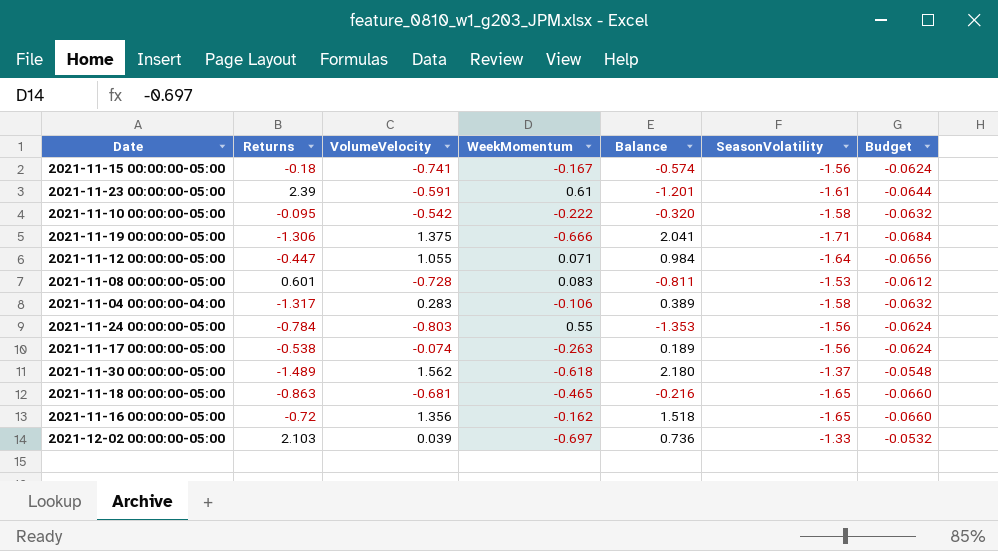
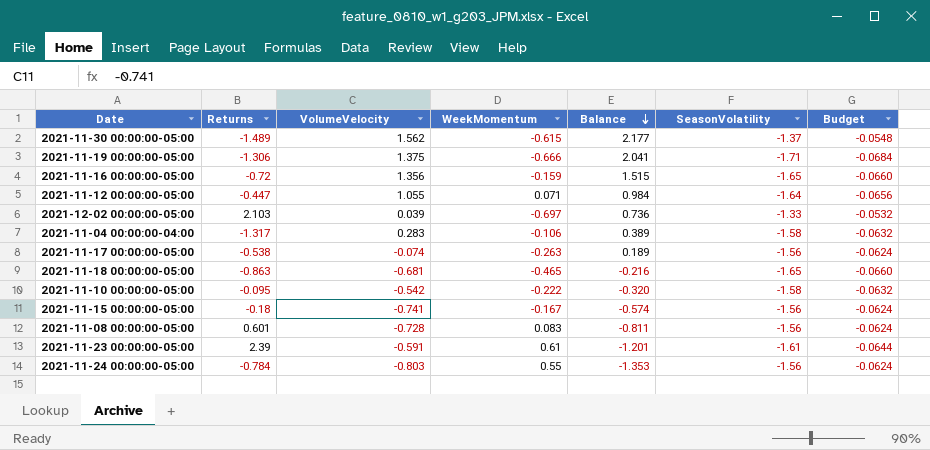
row order: none -> Balance descending
2021-11-30 00:00:00-05:00 | WeekMomentum: -0.618 -> -0.615
2021-11-30 00:00:00-05:00 | Balance: 2.180 -> 2.177
2021-11-16 00:00:00-05:00 | WeekMomentum: -0.162 -> -0.159
2021-11-16 00:00:00-05:00 | Balance: 1.518 -> 1.515
2021-11-08 00:00:00-05:00 | SeasonVolatility: -1.53 -> -1.56
2021-11-08 00:00:00-05:00 | Budget: -0.0612 -> -0.0624

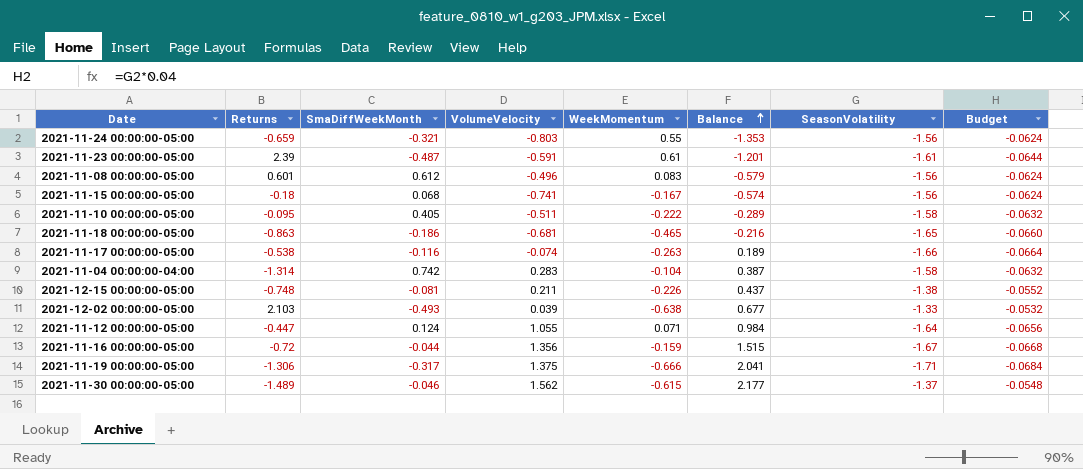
row order: Balance descending -> Balance ascending
column SmaDiffWeekMonth | position: none -> 3
2021-11-24 00:00:00-05:00 | Returns: -0.784 -> -0.659
2021-11-08 00:00:00-05:00 | VolumeVelocity: -0.728 -> -0.496
2021-11-08 00:00:00-05:00 | Balance: -0.811 -> -0.579
2021-11-10 00:00:00-05:00 | VolumeVelocity: -0.542 -> -0.511
2021-11-10 00:00:00-05:00 | Balance: -0.320 -> -0.289
2021-11-17 00:00:00-05:00 | SeasonVolatility: -1.56 -> -1.66
2021-11-17 00:00:00-05:00 | Budget: -0.0624 -> -0.0664
2021-11-04 00:00:00-04:00 | Returns: -1.317 -> -1.314
2021-11-04 00:00:00-04:00 | WeekMomentum: -0.106 -> -0.104
2021-11-04 00:00:00-04:00 | Balance: 0.389 -> 0.387
row 2021-12-15 00:00:00-05:00: none -> -0.748 | -0.081 | 0.211 | -0.226 | 0.437 | -1.38 | -0.0552
2021-12-02 00:00:00-05:00 | WeekMomentum: -0.697 -> -0.638
2021-12-02 00:00:00-05:00 | Balance: 0.736 -> 0.677
2021-11-16 00:00:00-05:00 | SeasonVolatility: -1.65 -> -1.67
2021-11-16 00:00:00-05:00 | Budget: -0.0660 -> -0.0668

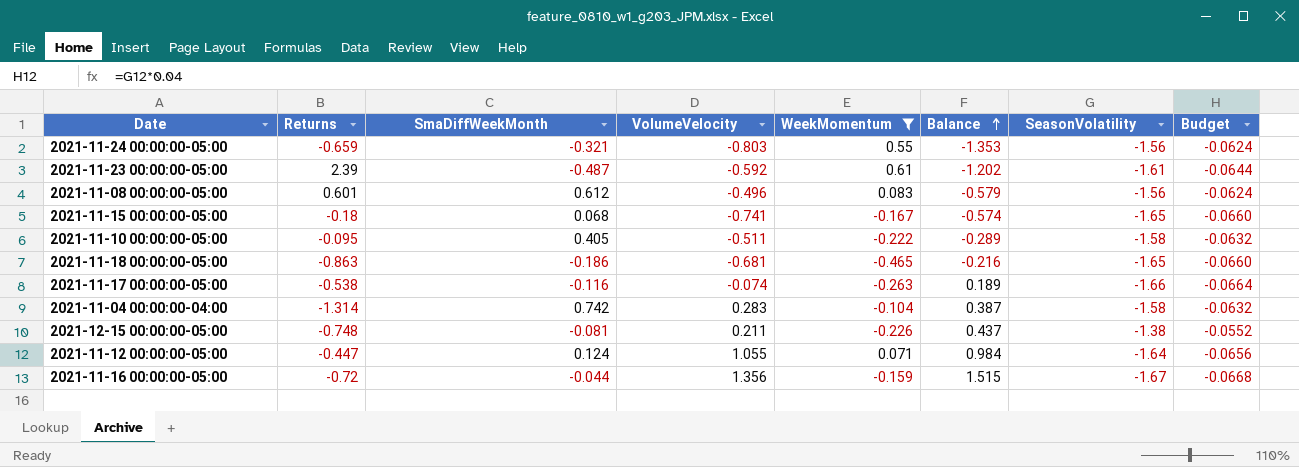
filter: none -> WeekMomentum >= -0.465
2021-11-23 00:00:00-05:00 | VolumeVelocity: -0.591 -> -0.592
2021-11-23 00:00:00-05:00 | Balance: -1.201 -> -1.202
2021-11-15 00:00:00-05:00 | SeasonVolatility: -1.56 -> -1.65
2021-11-15 00:00:00-05:00 | Budget: -0.0624 -> -0.0660

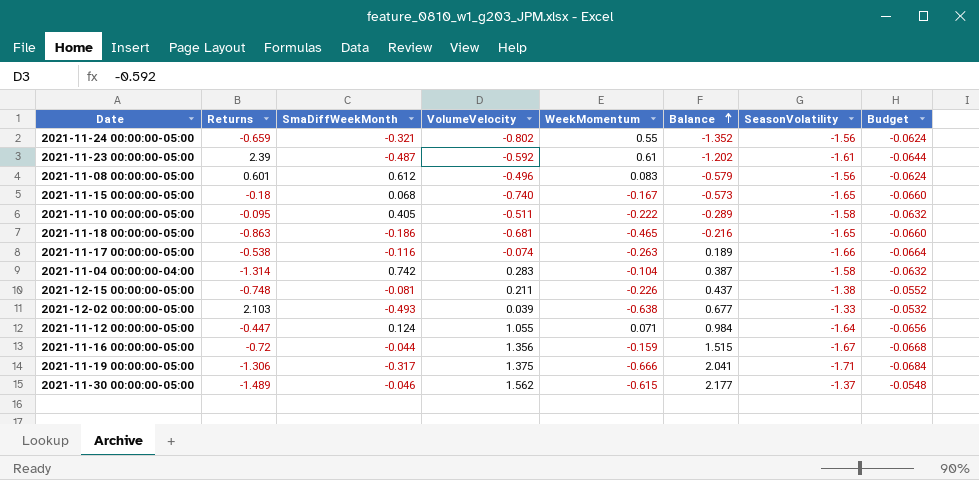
filter: WeekMomentum >= -0.465 -> none
2021-11-24 00:00:00-05:00 | VolumeVelocity: -0.803 -> -0.802
2021-11-24 00:00:00-05:00 | Balance: -1.353 -> -1.352
2021-11-15 00:00:00-05:00 | VolumeVelocity: -0.741 -> -0.740
2021-11-15 00:00:00-05:00 | Balance: -0.574 -> -0.573

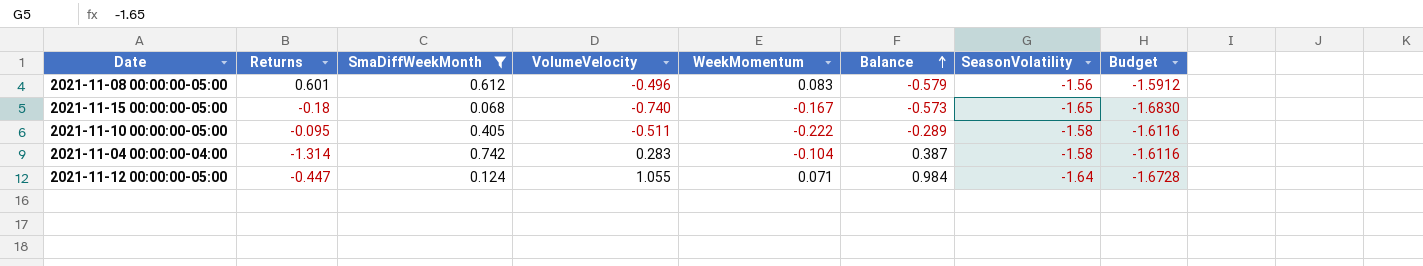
filter: none -> SmaDiffWeekMonth >= 0.068
column Budget | formula: [SeasonVolatility] * 0.04 -> [SeasonVolatility] * 1.02

